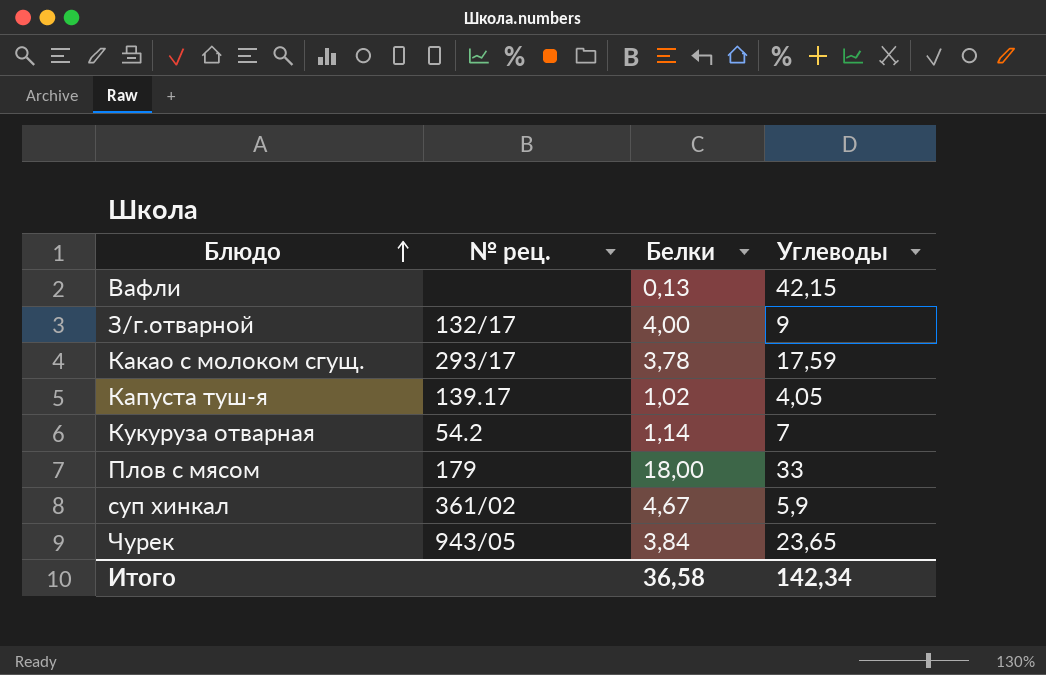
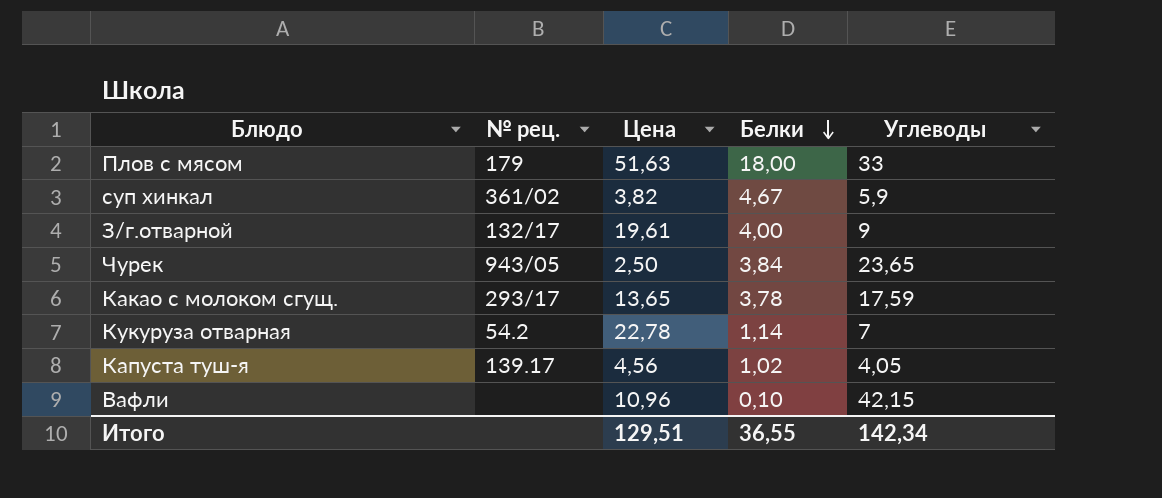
row order: Блюдо ascending -> Белки descending
column Цена | position: none -> 3
Вафли | Белки: 0,13 -> 0,10
Итого | Белки: 36,58 -> 36,55

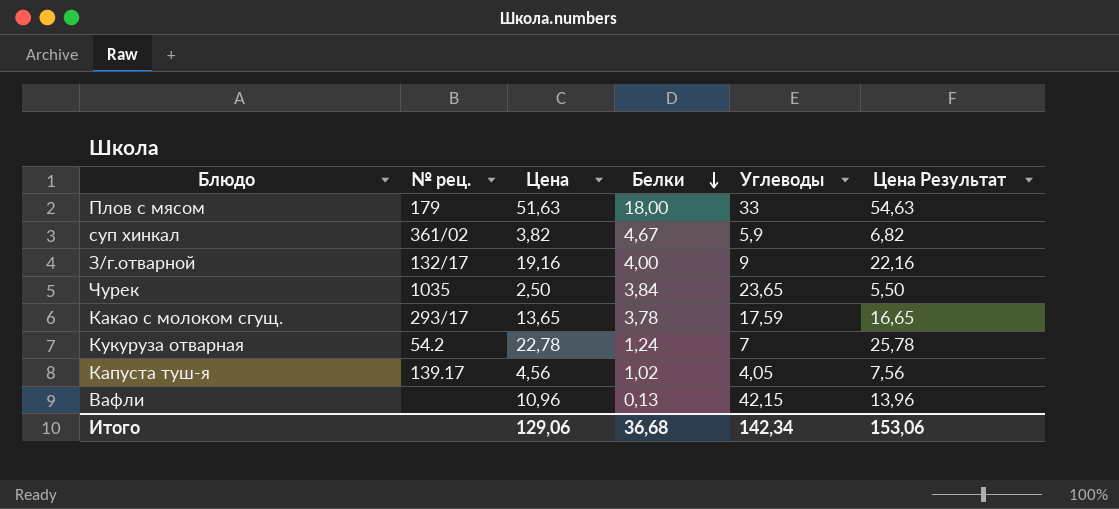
column Цена Результат | formula: none -> [Цена] + 3
З/г.отварной | Цена: 19,61 -> 19,16
Чурек | № рец.: 943/05 -> 1035
Кукуруза отварная | Белки: 1,14 -> 1,24
Вафли | Белки: 0,10 -> 0,13
Итого | Цена: 129,51 -> 129,06
Итого | Белки: 36,55 -> 36,68

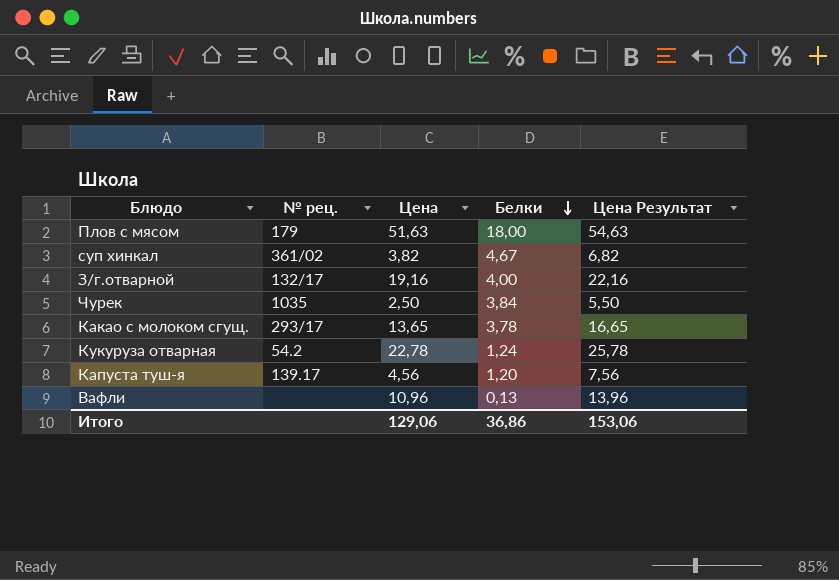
column Углеводы | position: 5 -> none
Капуста туш-я | Белки: 1,02 -> 1,20
Итого | Белки: 36,68 -> 36,86

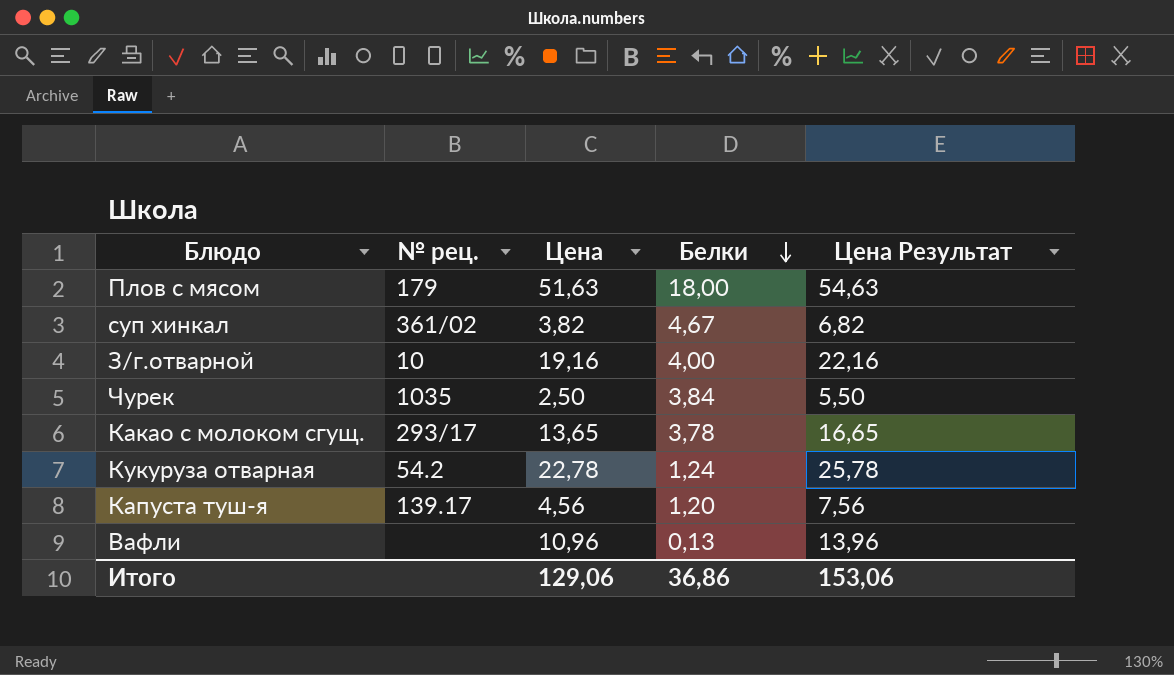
З/г.отварной | № рец.: 132/17 -> 10

